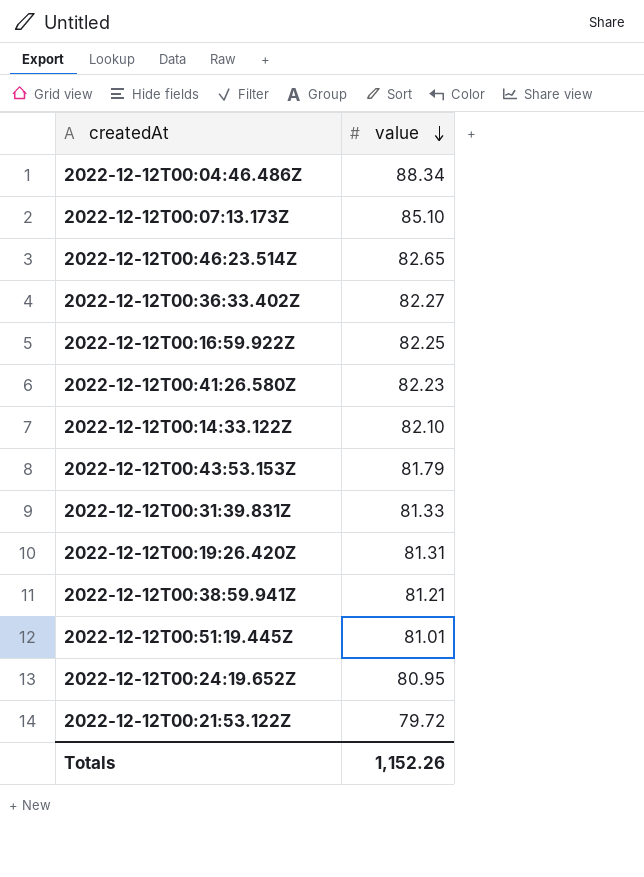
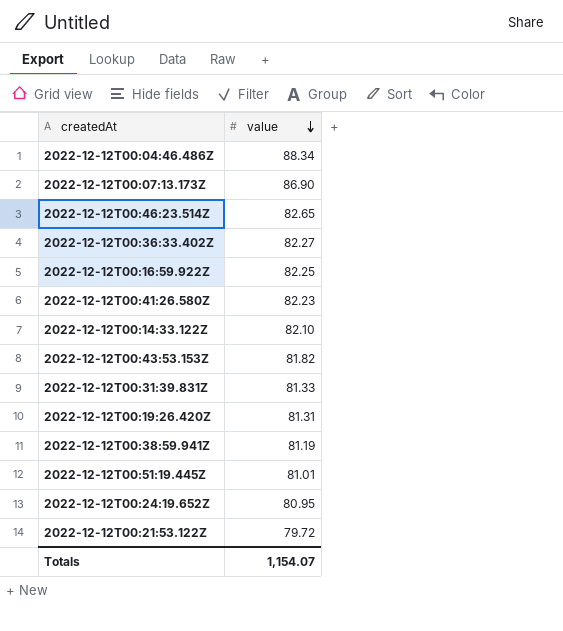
2022-12-12T00:07:13.173Z | value: 85.10 -> 86.90
2022-12-12T00:43:53.153Z | value: 81.79 -> 81.82
2022-12-12T00:38:59.941Z | value: 81.21 -> 81.19
Totals | value: 1,152.26 -> 1,154.07

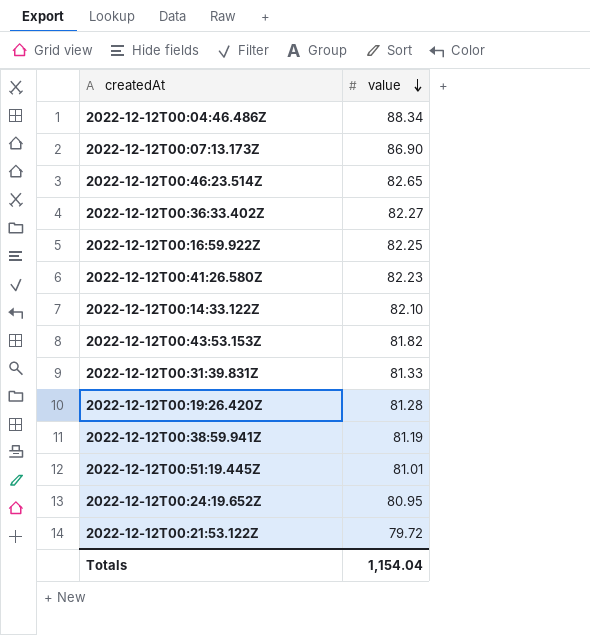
2022-12-12T00:19:26.420Z | value: 81.31 -> 81.28
Totals | value: 1,154.07 -> 1,154.04

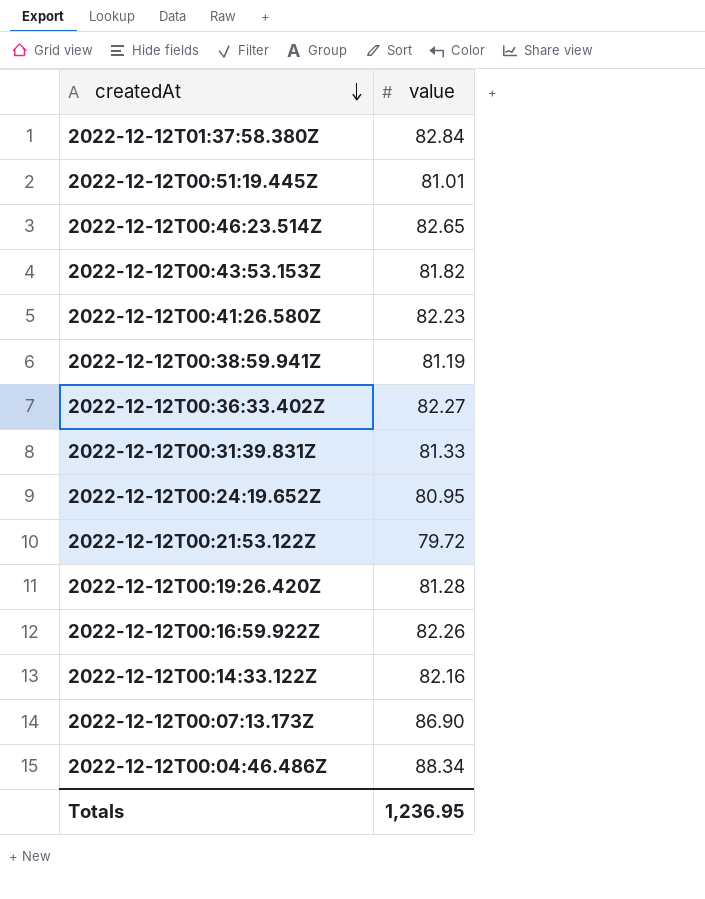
row order: value descending -> createdAt descending
row 2022-12-12T01:37:58.380Z: none -> 82.84
2022-12-12T00:16:59.922Z | value: 82.25 -> 82.26
2022-12-12T00:14:33.122Z | value: 82.10 -> 82.16
Totals | value: 1,154.04 -> 1,236.95

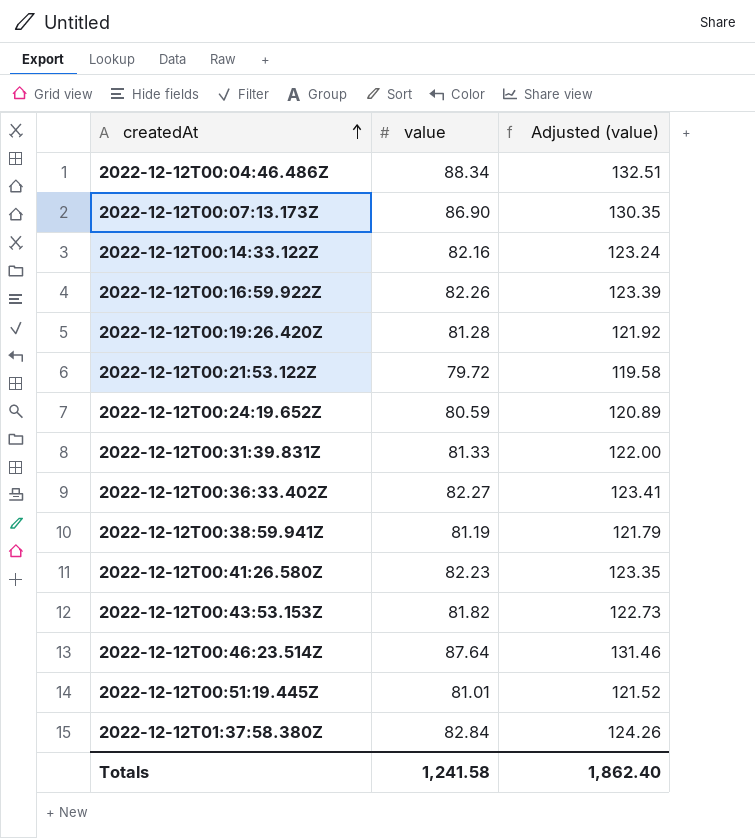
row order: createdAt descending -> createdAt ascending
column Adjusted (value) | formula: none -> [value] * 1.5
2022-12-12T00:24:19.652Z | value: 80.95 -> 80.59
2022-12-12T00:46:23.514Z | value: 82.65 -> 87.64
Totals | value: 1,236.95 -> 1,241.58

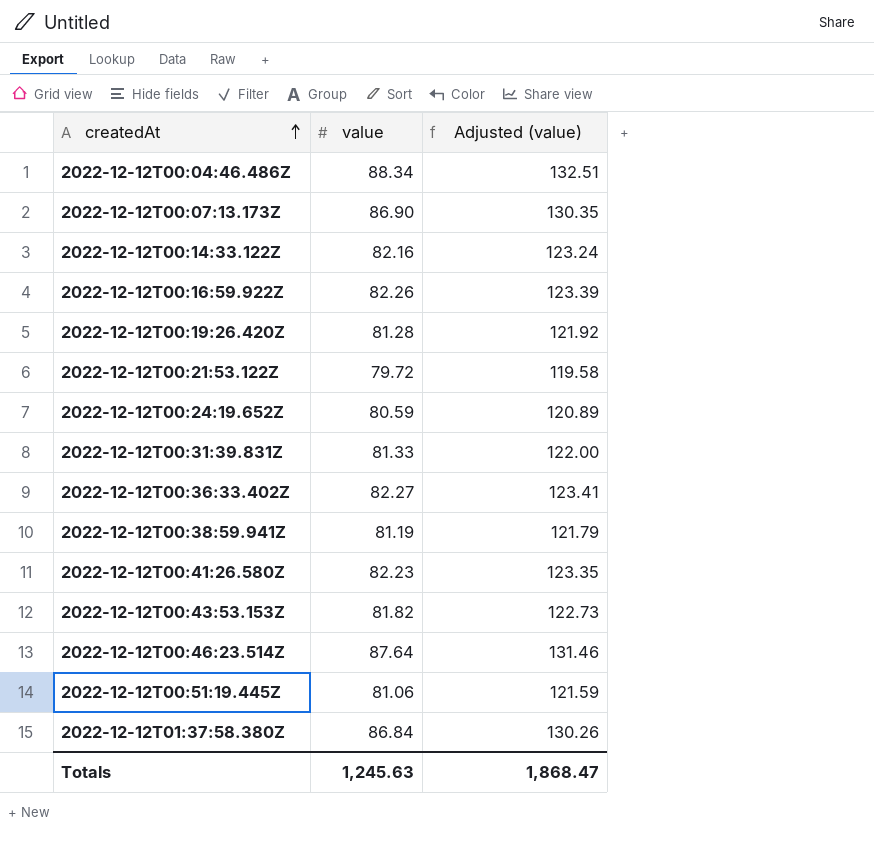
2022-12-12T00:51:19.445Z | value: 81.01 -> 81.06
2022-12-12T00:51:19.445Z | Adjusted (value): 121.52 -> 121.59
2022-12-12T01:37:58.380Z | value: 82.84 -> 86.84
2022-12-12T01:37:58.380Z | Adjusted (value): 124.26 -> 130.26
Totals | value: 1,241.58 -> 1,245.63
Totals | Adjusted (value): 1,862.40 -> 1,868.47

